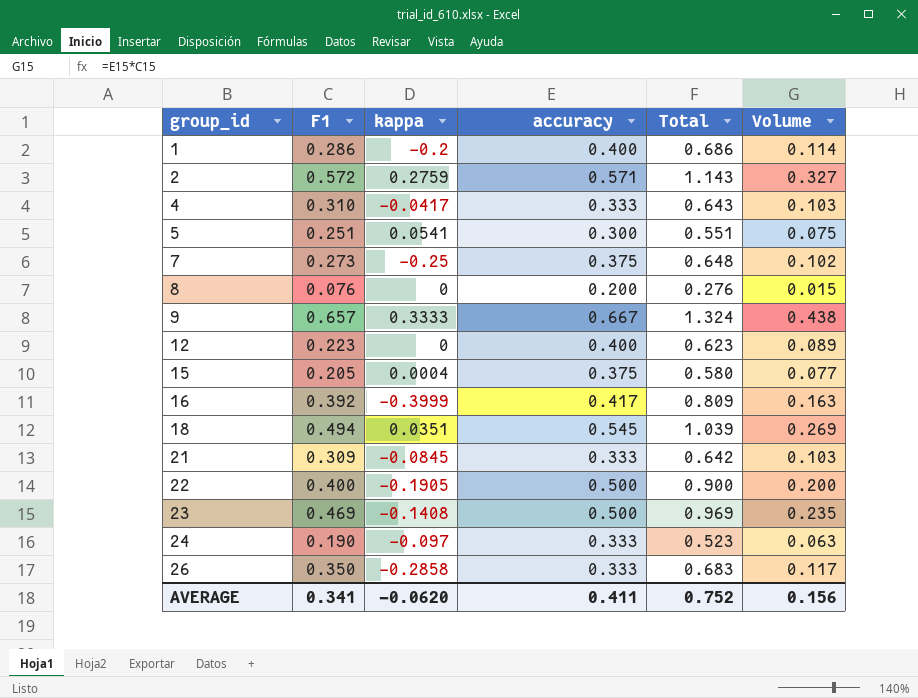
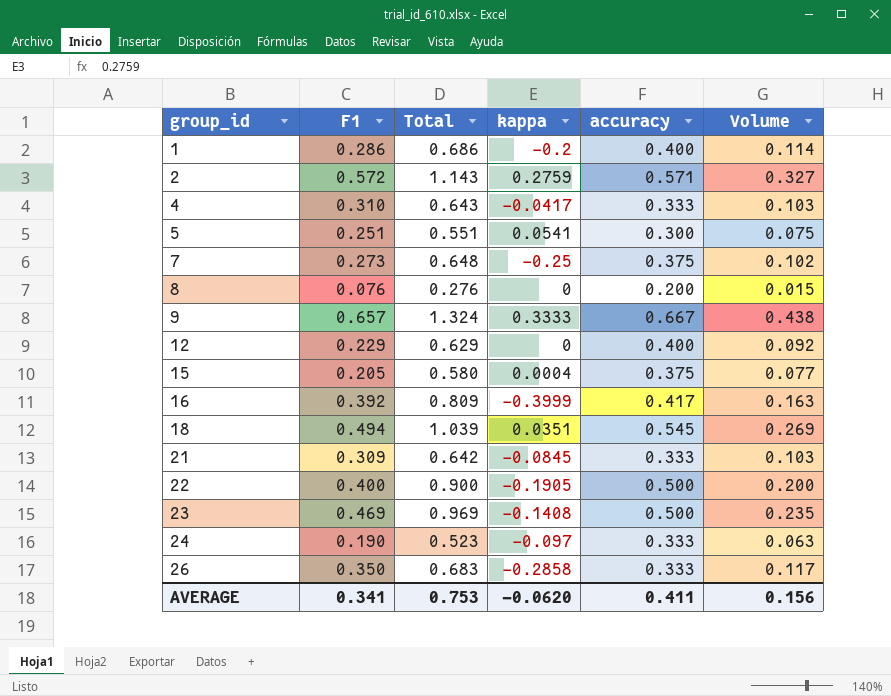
column Total | position: 5 -> 3
12 | F1: 0.223 -> 0.229
12 | Total: 0.623 -> 0.629
12 | Volume: 0.089 -> 0.092
AVERAGE | Total: 0.752 -> 0.753

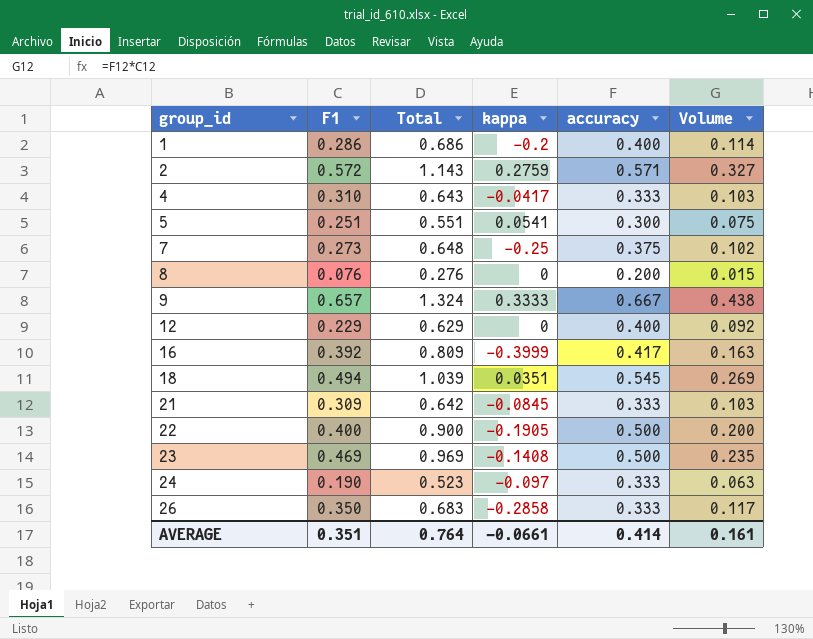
row 15: 0.205 | 0.580 | 0.0004 | 0.375 | 0.077 -> none
AVERAGE | F1: 0.341 -> 0.351
AVERAGE | Total: 0.753 -> 0.764
AVERAGE | kappa: -0.0620 -> -0.0661
AVERAGE | accuracy: 0.411 -> 0.414
AVERAGE | Volume: 0.156 -> 0.161

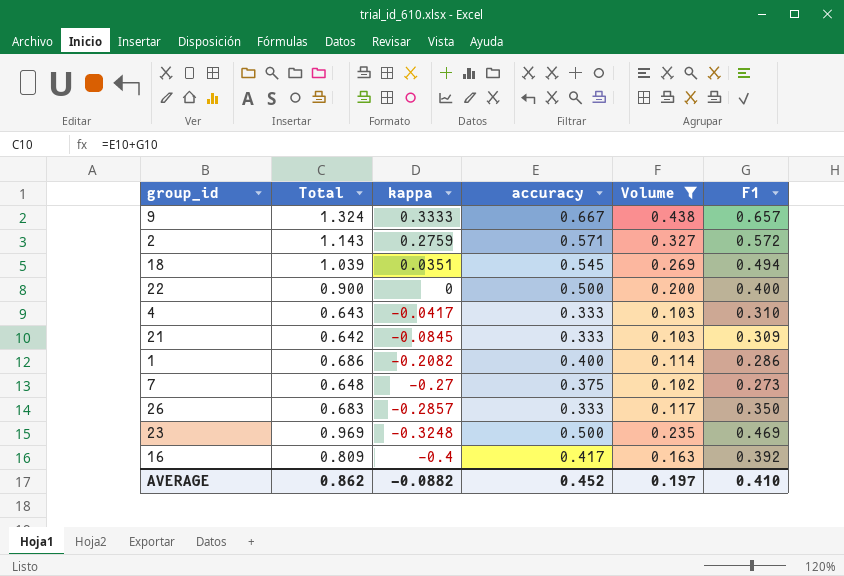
filter: none -> Volume >= 0.102
row order: group_id ascending -> kappa descending
column F1 | position: 2 -> 6
22 | kappa: -0.1905 -> 0
1 | kappa: -0.2 -> -0.2082
7 | kappa: -0.25 -> -0.27
26 | kappa: -0.2858 -> -0.2857
23 | kappa: -0.1408 -> -0.3248
16 | kappa: -0.3999 -> -0.4
AVERAGE | Total: 0.764 -> 0.862
AVERAGE | kappa: -0.0661 -> -0.0882
AVERAGE | accuracy: 0.414 -> 0.452
AVERAGE | Volume: 0.161 -> 0.197
AVERAGE | F1: 0.351 -> 0.410

